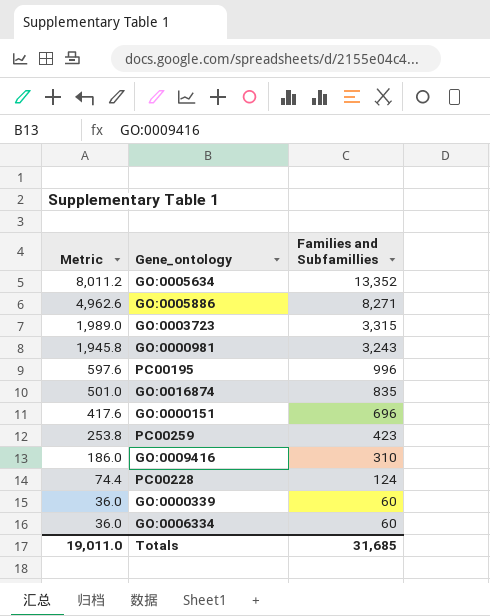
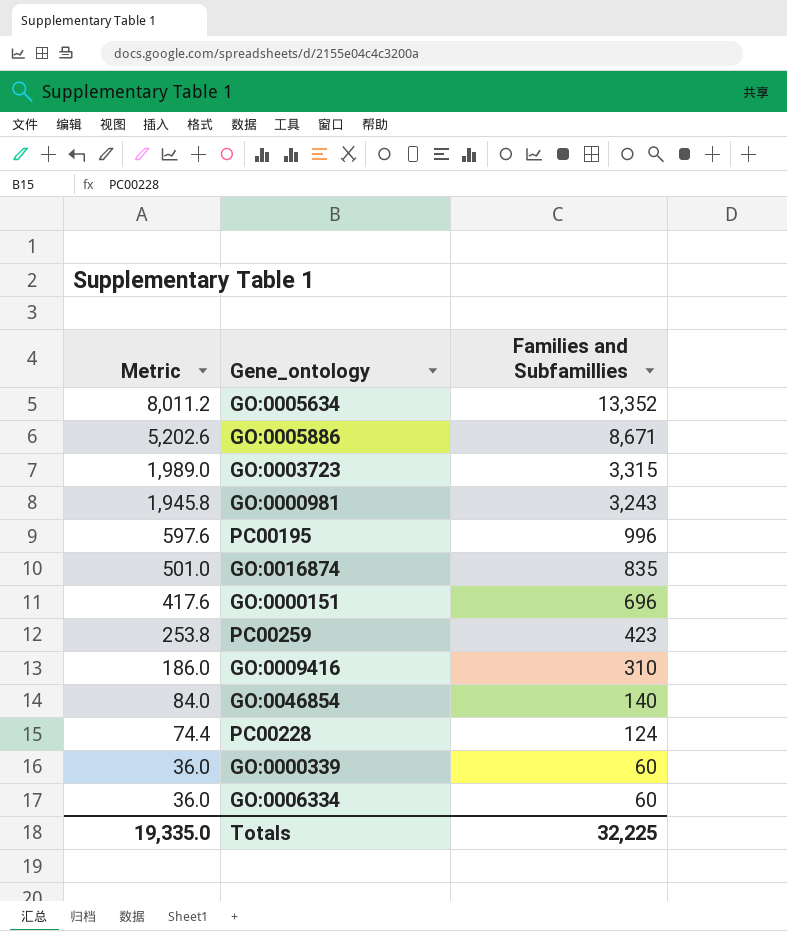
GO:0005886 | Metric: 4,962.6 -> 5,202.6
GO:0005886 | Families and Subfamillies: 8,271 -> 8,671
row GO:0046854: none -> 84.0 | 140
Totals | Metric: 19,011.0 -> 19,335.0
Totals | Families and Subfamillies: 31,685 -> 32,225

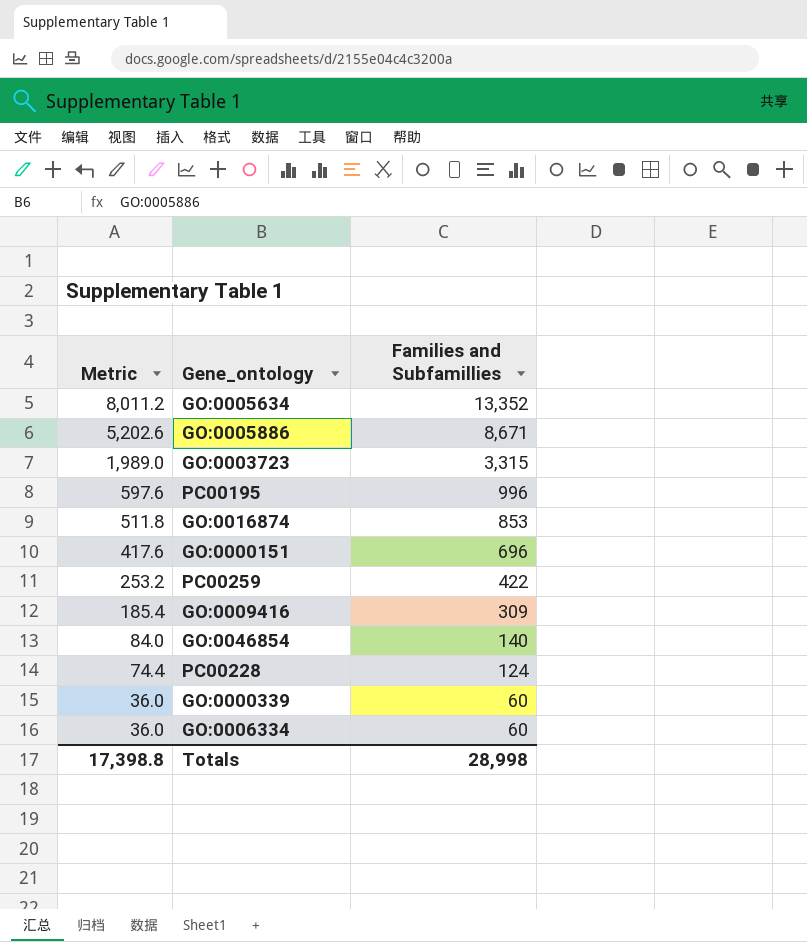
row GO:0000981: 1,945.8 | 3,243 -> none
GO:0016874 | Metric: 501.0 -> 511.8
GO:0016874 | Families and Subfamillies: 835 -> 853
PC00259 | Metric: 253.8 -> 253.2
PC00259 | Families and Subfamillies: 423 -> 422
GO:0009416 | Metric: 186.0 -> 185.4
GO:0009416 | Families and Subfamillies: 310 -> 309
Totals | Metric: 19,335.0 -> 17,398.8
Totals | Families and Subfamillies: 32,225 -> 28,998

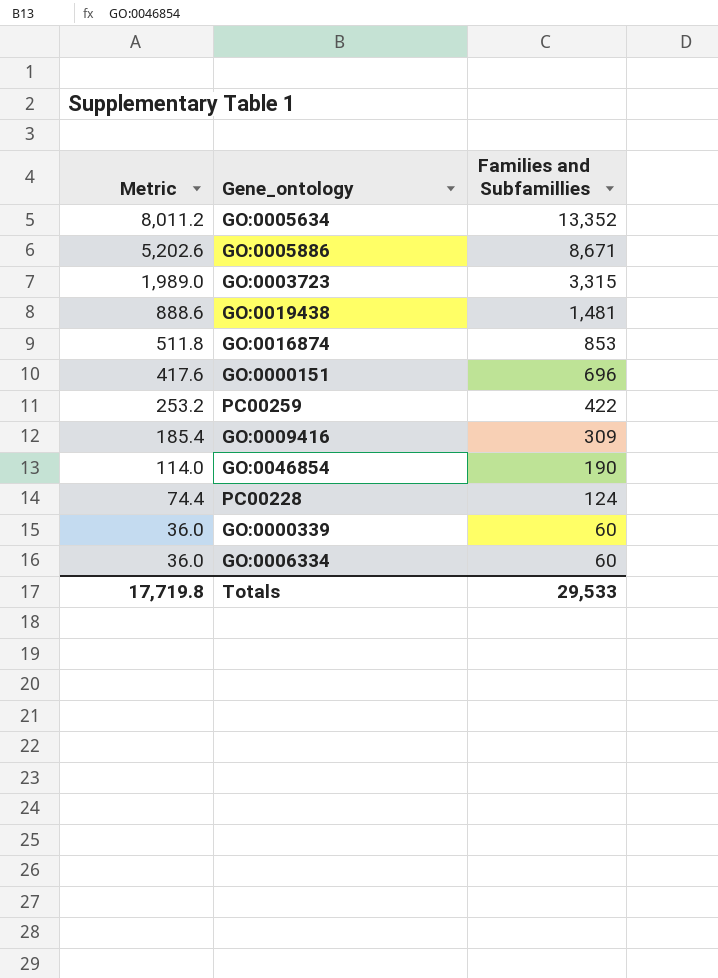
row PC00195: 597.6 | 996 -> none
row GO:0019438: none -> 888.6 | 1,481
GO:0046854 | Metric: 84.0 -> 114.0
GO:0046854 | Families and Subfamillies: 140 -> 190
Totals | Metric: 17,398.8 -> 17,719.8
Totals | Families and Subfamillies: 28,998 -> 29,533

